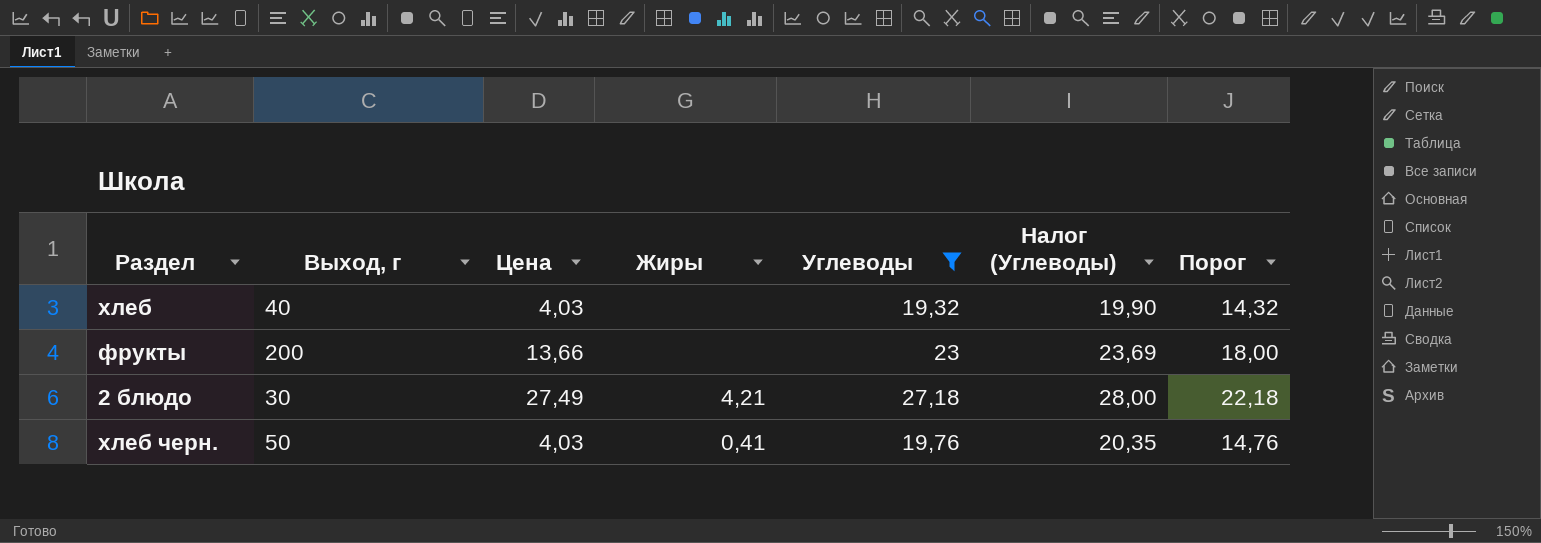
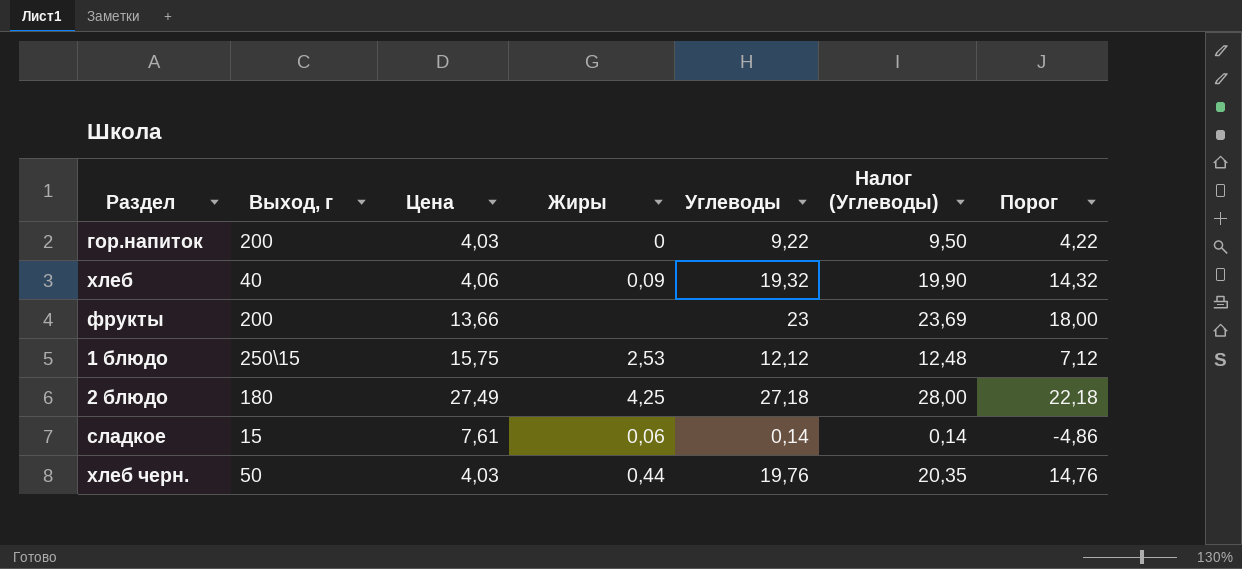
filter: Углеводы >= 19,32 -> none
хлеб | Цена: 4,03 -> 4,06
хлеб | Жиры: none -> 0,09
2 блюдо | Выход, г: 30 -> 180
2 блюдо | Жиры: 4,21 -> 4,25
хлеб черн. | Жиры: 0,41 -> 0,44

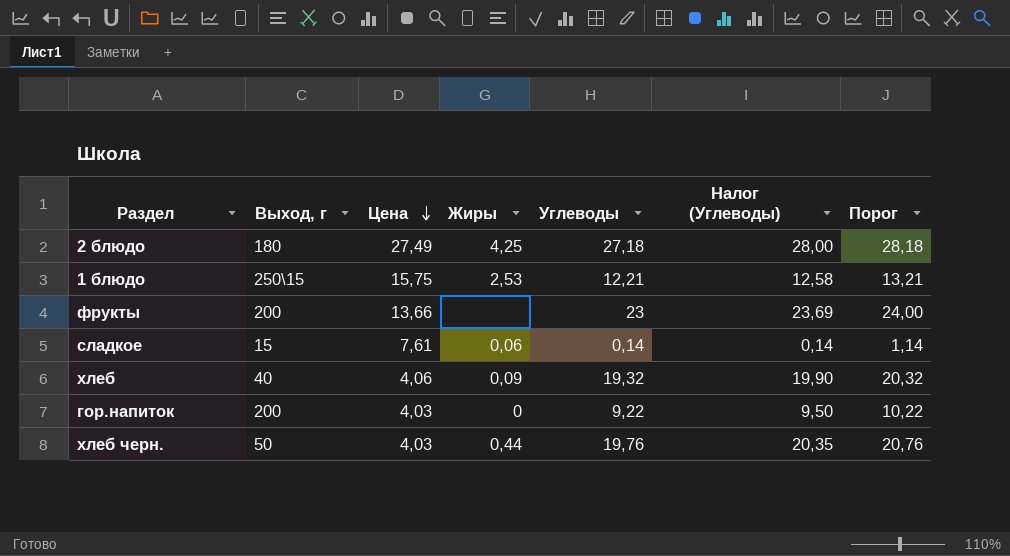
row order: none -> Цена descending
column Порог | formula: [Углеводы] - 5 -> [Углеводы] + 1
1 блюдо | Углеводы: 12,12 -> 12,21
1 блюдо | Налог (Углеводы): 12,48 -> 12,58

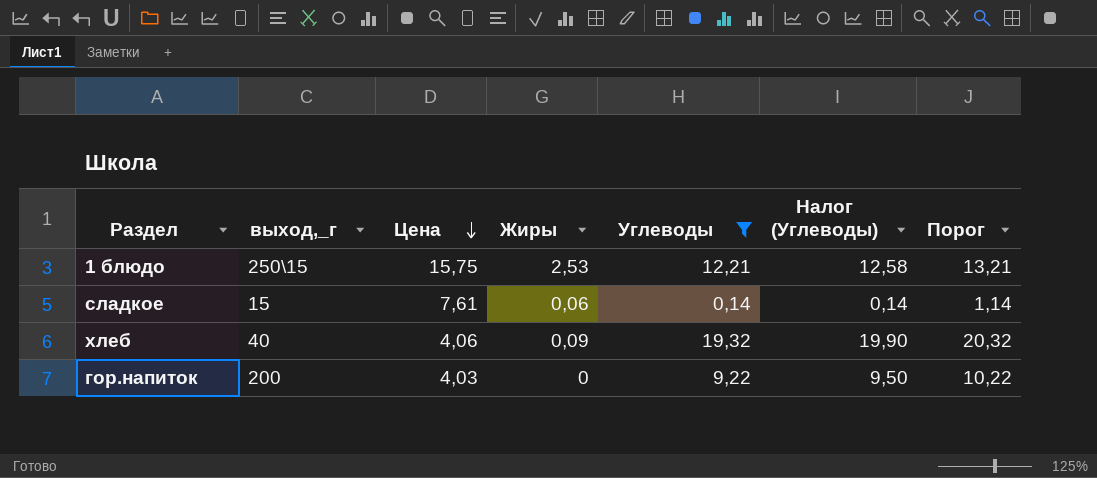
filter: none -> Углеводы <= 19,32
column name: Выход, г -> выход,_г

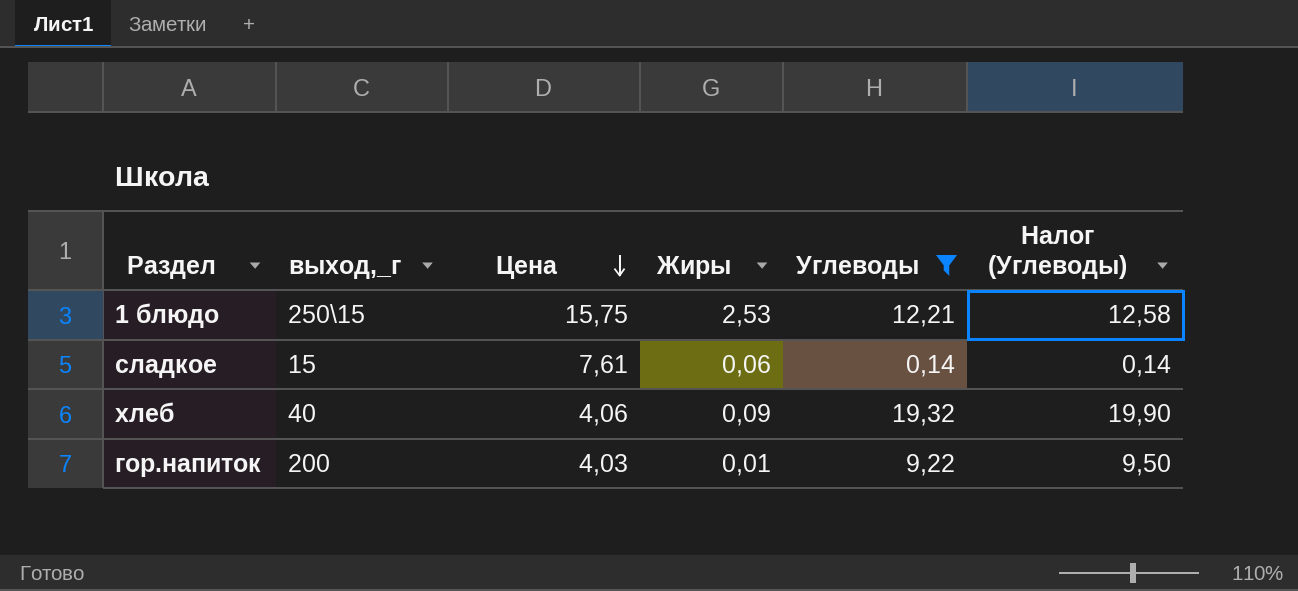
column Порог | formula: [Углеводы] + 1 -> none
гор.напиток | Жиры: 0 -> 0,01

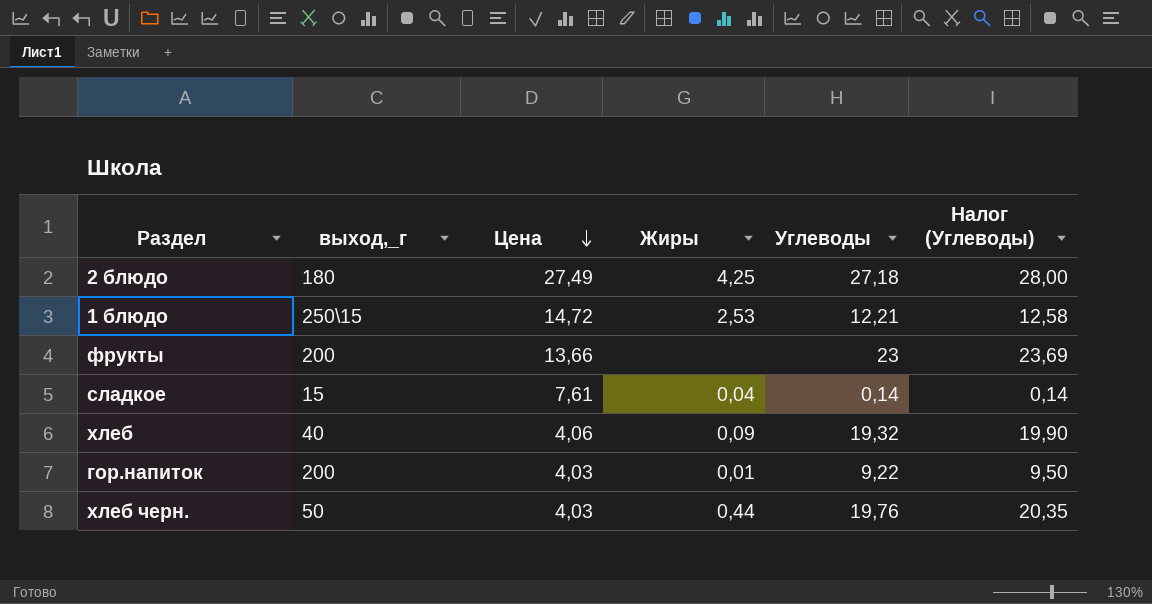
filter: Углеводы <= 19,32 -> none
1 блюдо | Цена: 15,75 -> 14,72
сладкое | Жиры: 0,06 -> 0,04

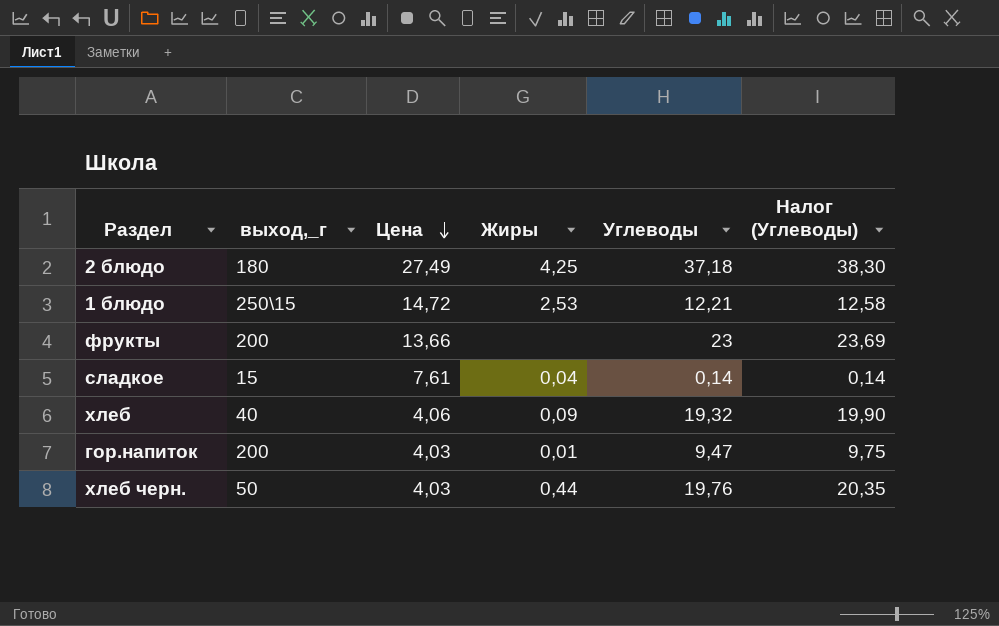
2 блюдо | Углеводы: 27,18 -> 37,18
2 блюдо | Налог (Углеводы): 28,00 -> 38,30
гор.напиток | Углеводы: 9,22 -> 9,47
гор.напиток | Налог (Углеводы): 9,50 -> 9,75

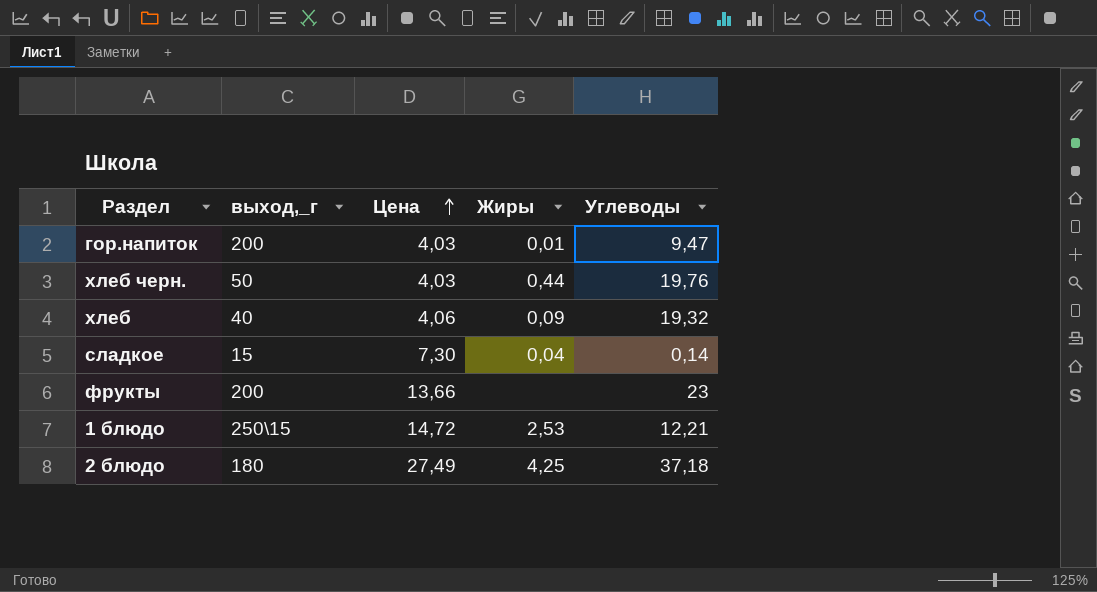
row order: Цена descending -> Цена ascending
column Налог (Углеводы) | formula: [Углеводы] * 1,03 -> none
сладкое | Цена: 7,61 -> 7,30

